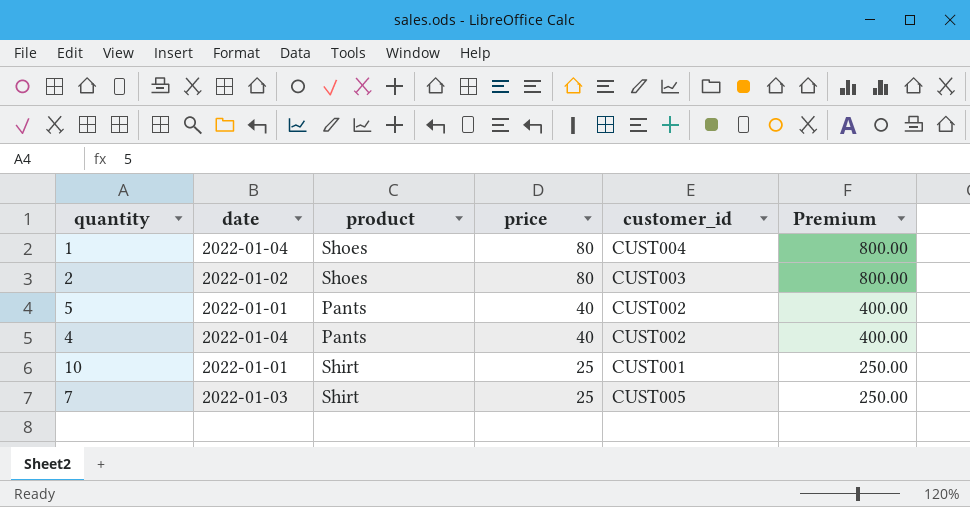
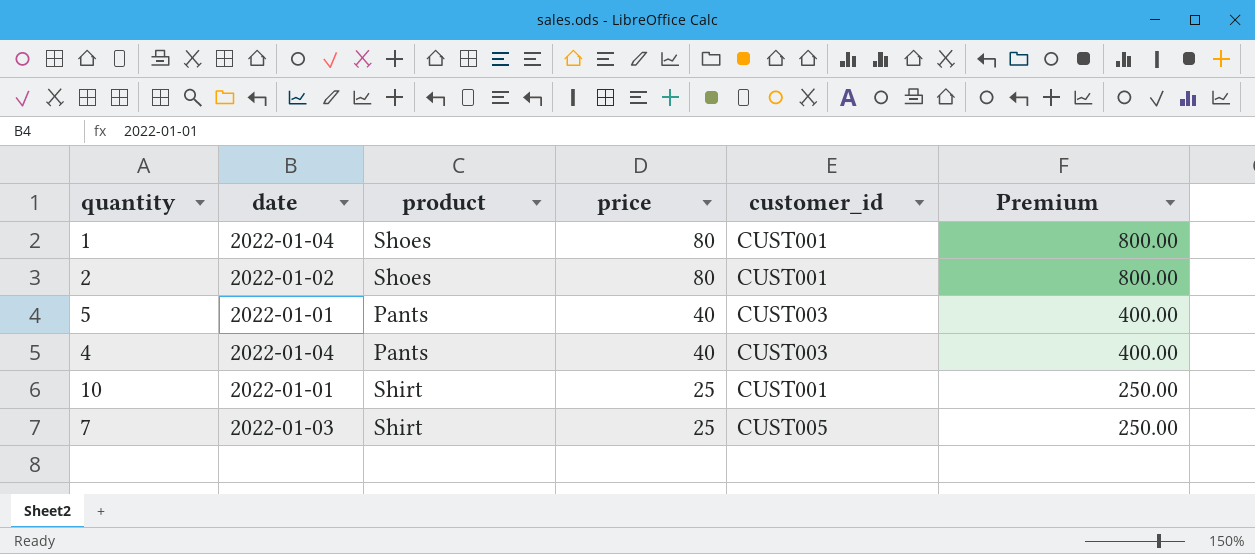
1 | customer_id: CUST004 -> CUST001
2 | customer_id: CUST003 -> CUST001
5 | customer_id: CUST002 -> CUST003
4 | customer_id: CUST002 -> CUST003

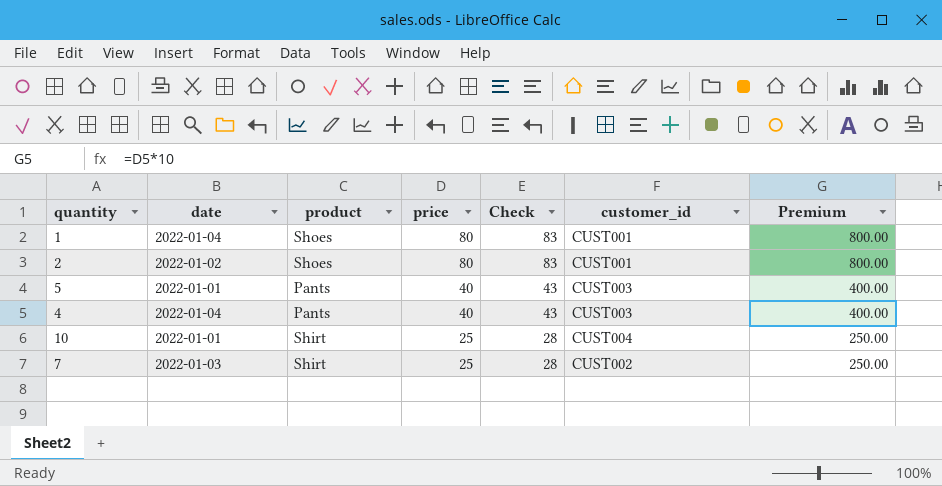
column Check | formula: none -> [price] + 3
10 | customer_id: CUST001 -> CUST004
7 | customer_id: CUST005 -> CUST002

